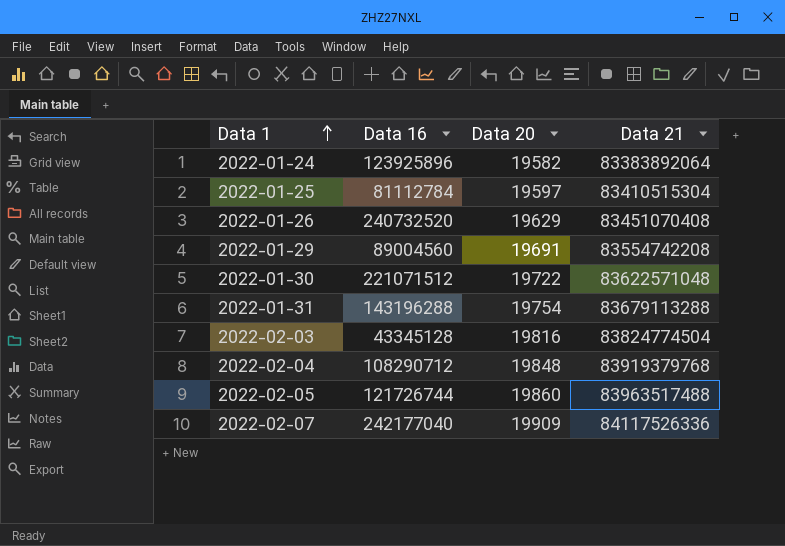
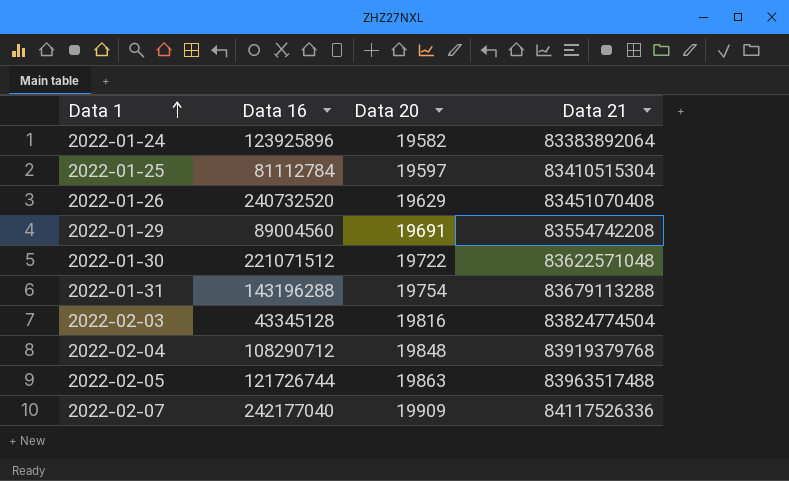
2022-02-05 | Data 20: 19860 -> 19863

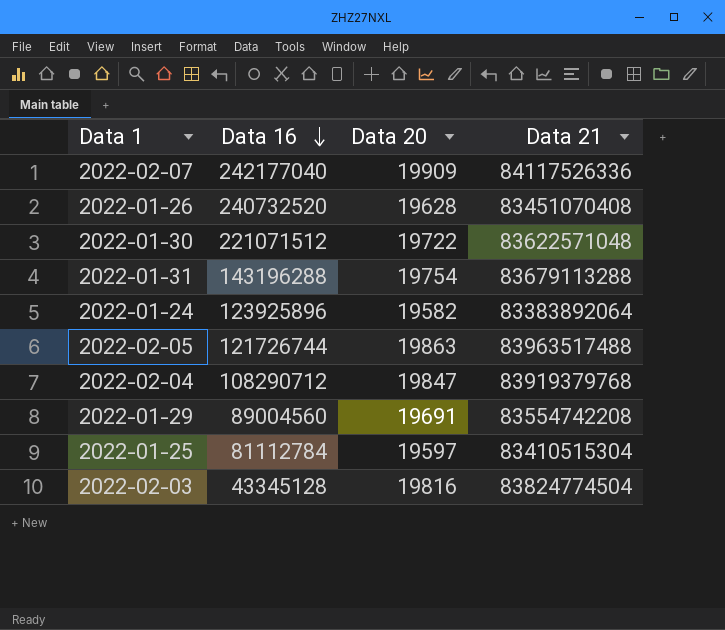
row order: Data 1 ascending -> Data 16 descending
2022-01-26 | Data 20: 19629 -> 19628
2022-02-04 | Data 20: 19848 -> 19847

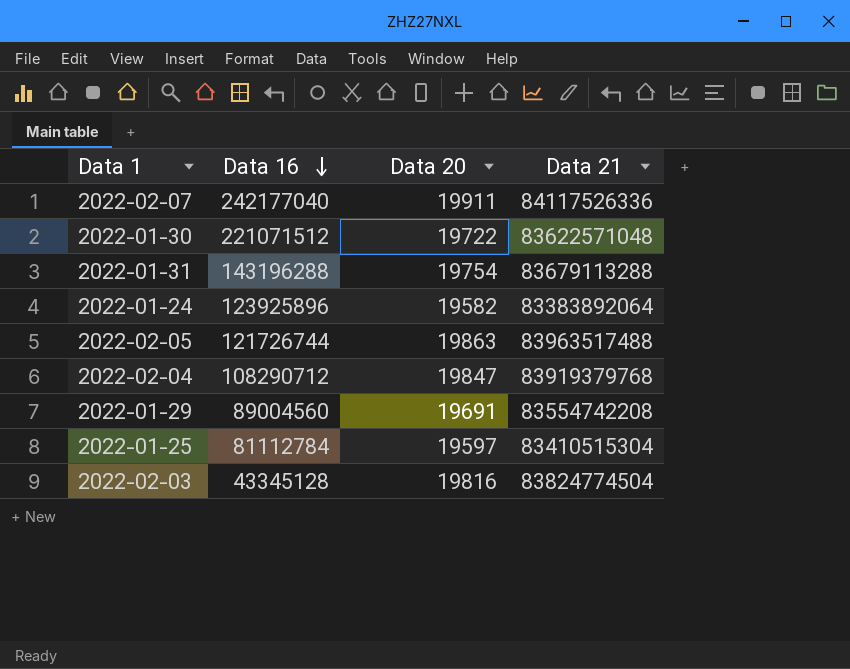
row 2022-01-26: 240732520 | 19628 | 83451070408 -> none
2022-02-07 | Data 20: 19909 -> 19911

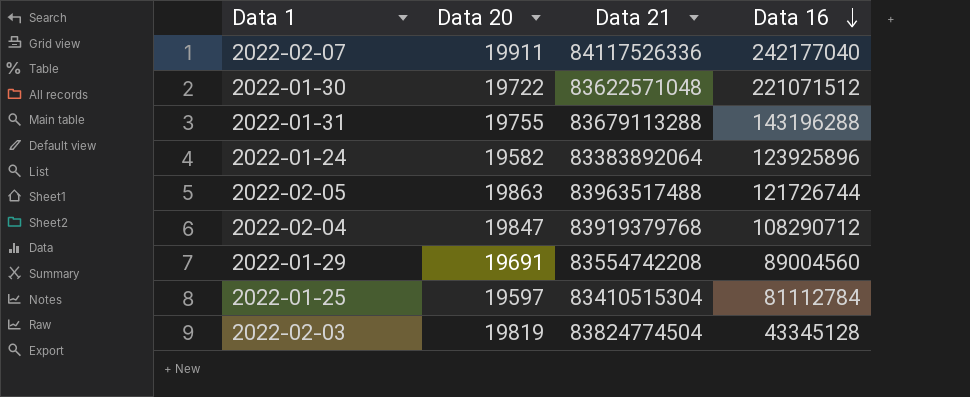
column Data 16 | position: 2 -> 4
2022-01-31 | Data 20: 19754 -> 19755
2022-02-03 | Data 20: 19816 -> 19819

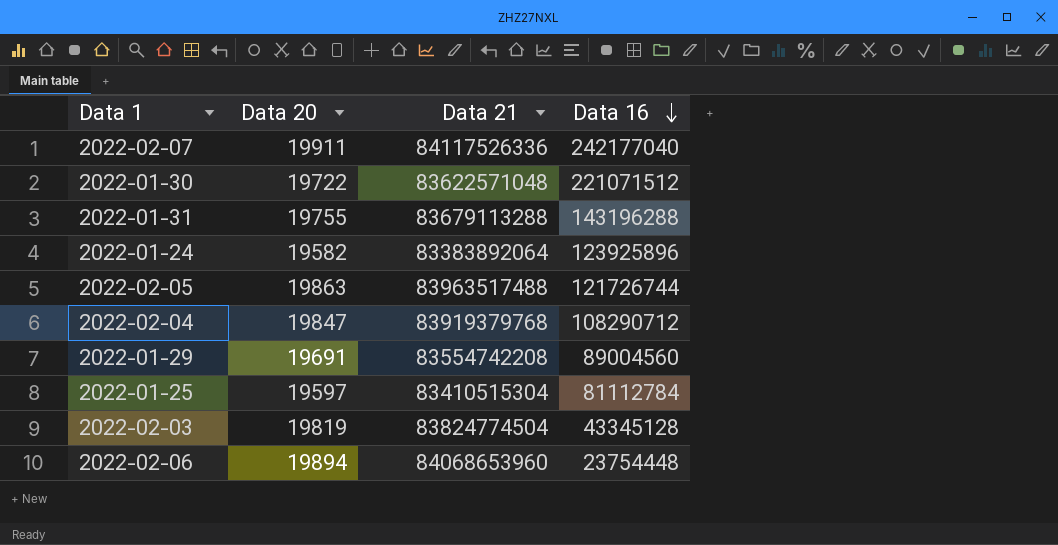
row 2022-02-06: none -> 19894 | 84068653960 | 23754448

